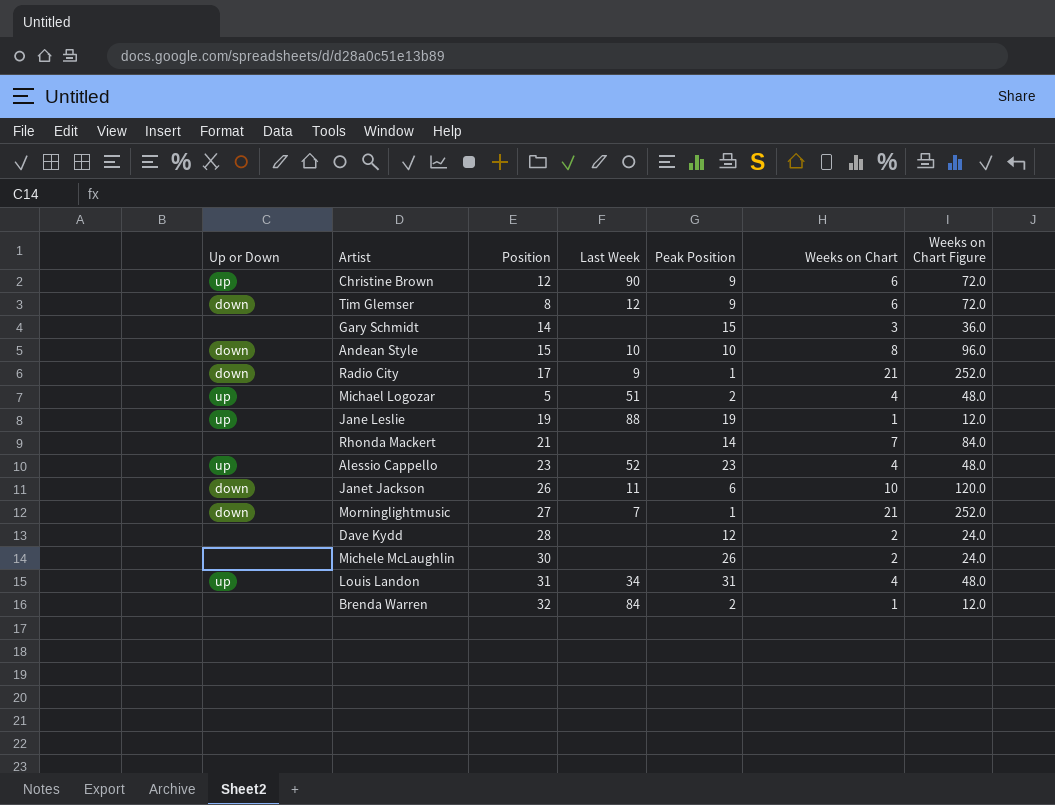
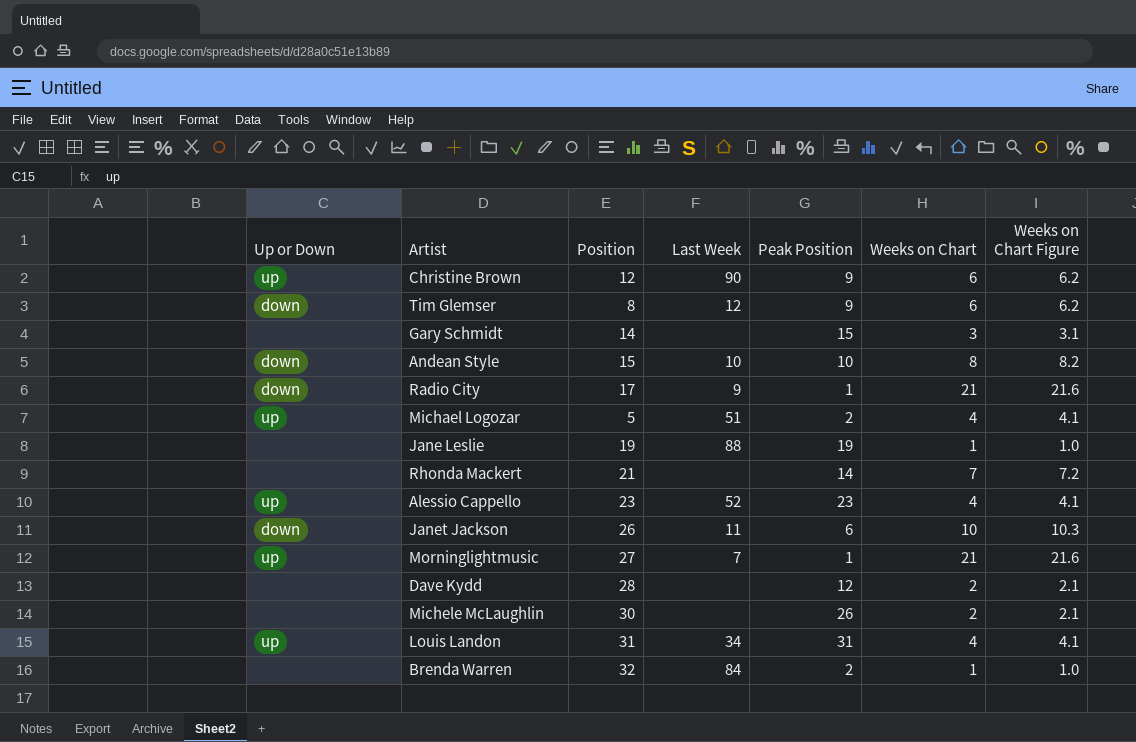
column Weeks on Chart Figure | formula: [Weeks on Chart] * 12 -> [Weeks on Chart] * 1.03
Jane Leslie | Up or Down: up -> none
Morninglightmusic | Up or Down: down -> up

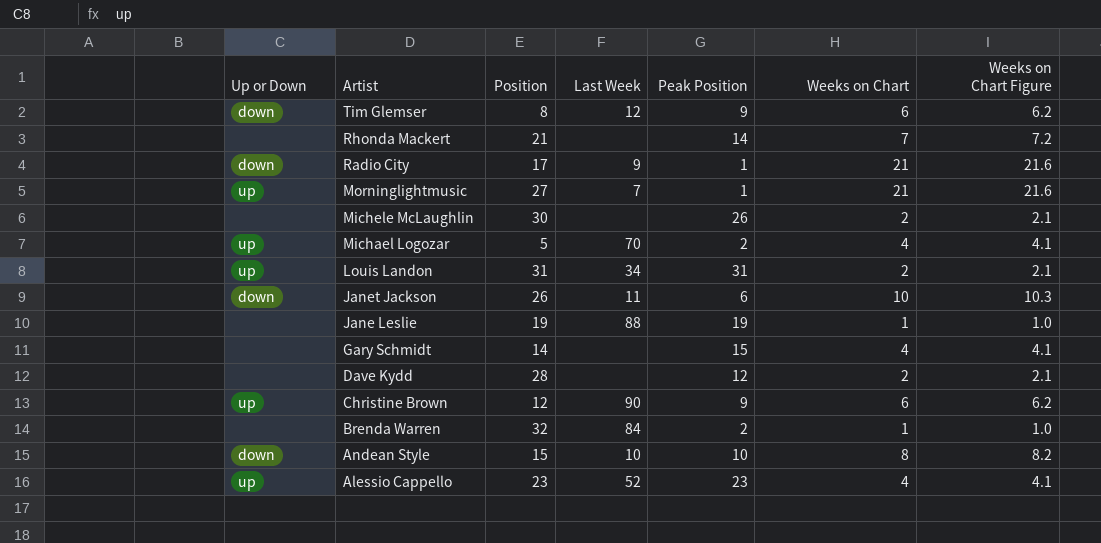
row order: none -> Artist descending
Michael Logozar | Last Week: 51 -> 70
Louis Landon | Weeks on Chart: 4 -> 2
Louis Landon | Weeks on Chart Figure: 4.1 -> 2.1
Gary Schmidt | Weeks on Chart: 3 -> 4
Gary Schmidt | Weeks on Chart Figure: 3.1 -> 4.1

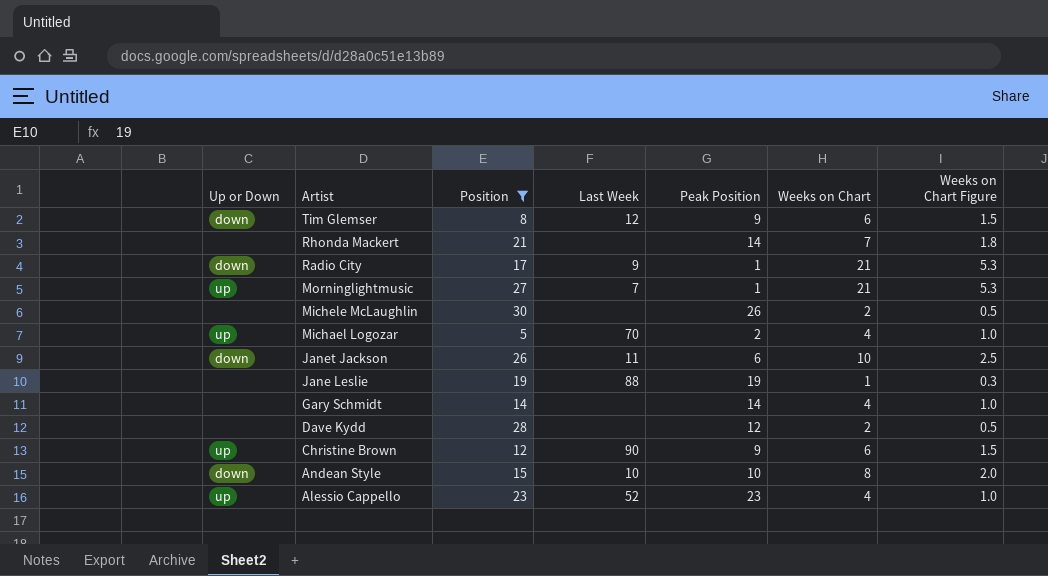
filter: none -> Position <= 30
column Weeks on Chart Figure | formula: [Weeks on Chart] * 1.03 -> [Weeks on Chart] * 0.25
Gary Schmidt | Peak Position: 15 -> 14

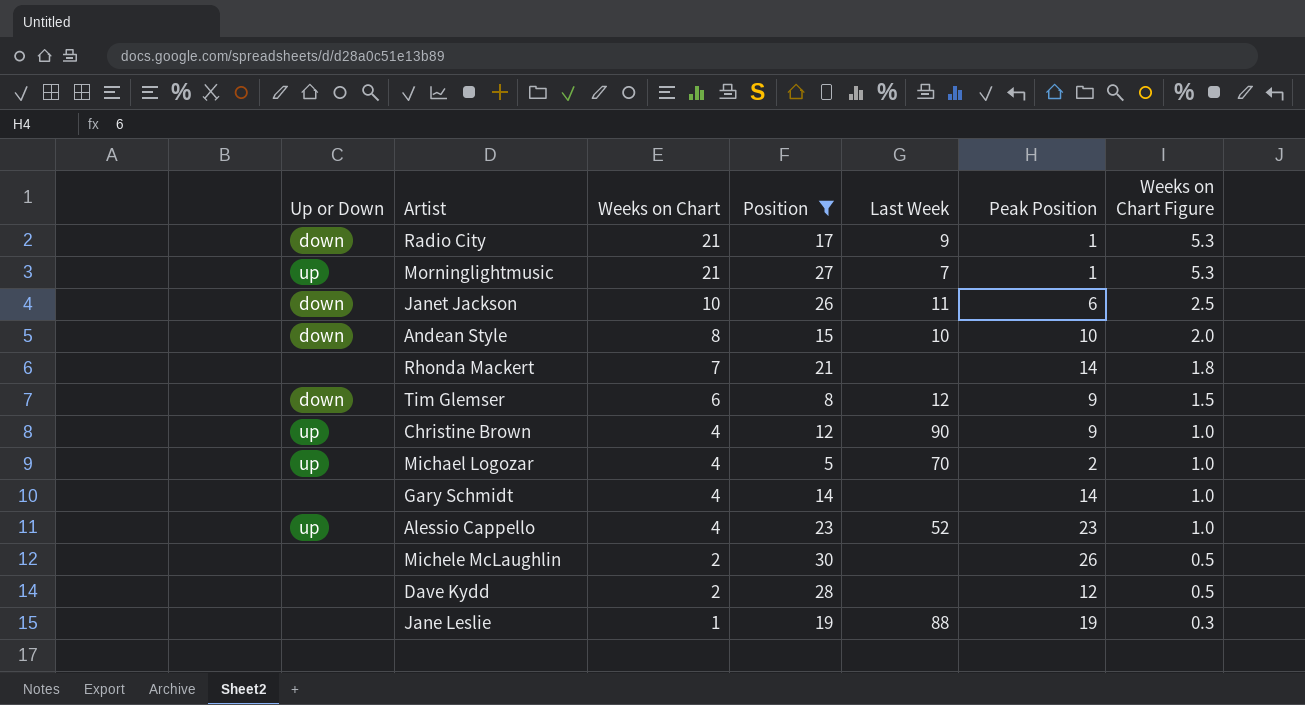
row order: Artist descending -> Weeks on Chart descending
column Weeks on Chart | position: 6 -> 3
Christine Brown | Weeks on Chart: 6 -> 4
Christine Brown | Weeks on Chart Figure: 1.5 -> 1.0

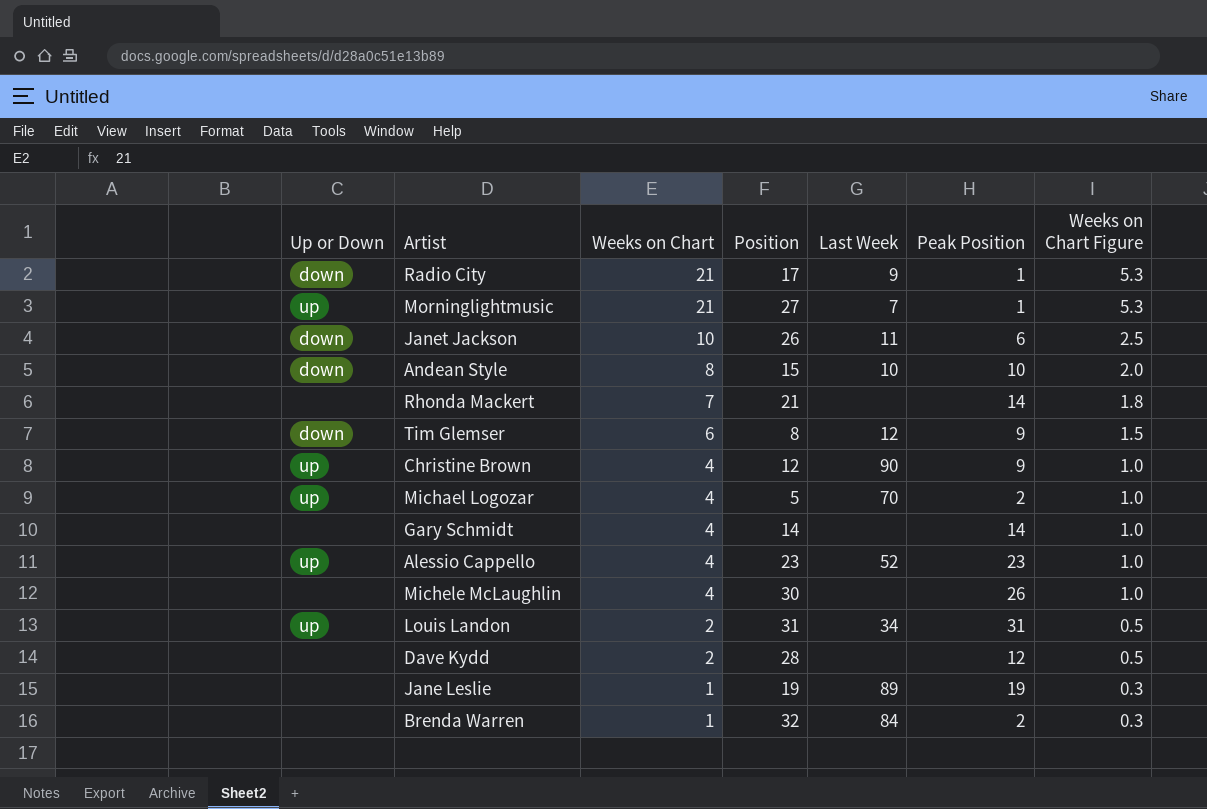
filter: Position <= 30 -> none
Michele McLaughlin | Weeks on Chart: 2 -> 4
Michele McLaughlin | Weeks on Chart Figure: 0.5 -> 1.0
Jane Leslie | Last Week: 88 -> 89

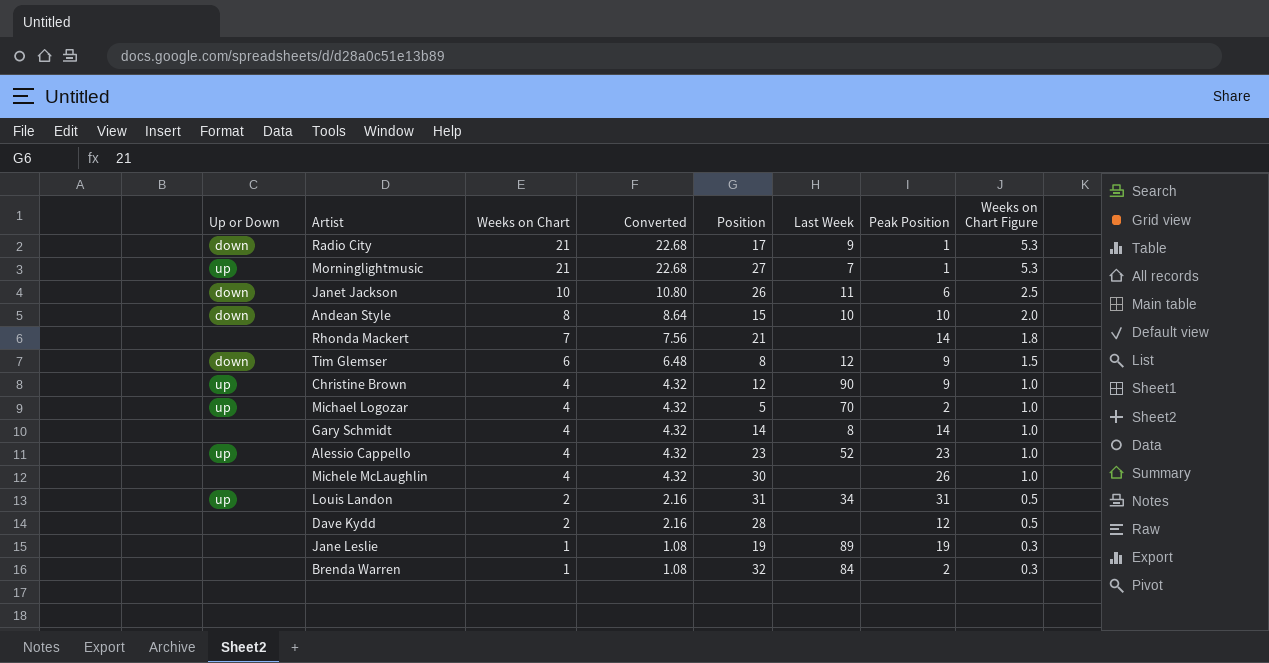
column Converted | formula: none -> [Weeks on Chart] * 1.08
Gary Schmidt | Last Week: none -> 8

